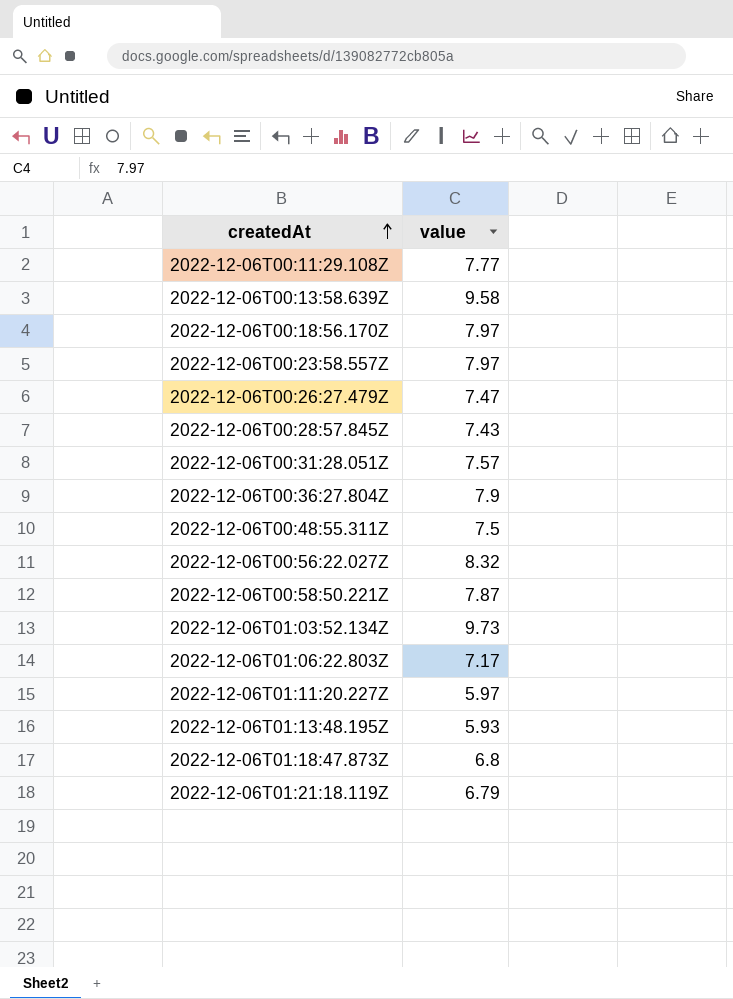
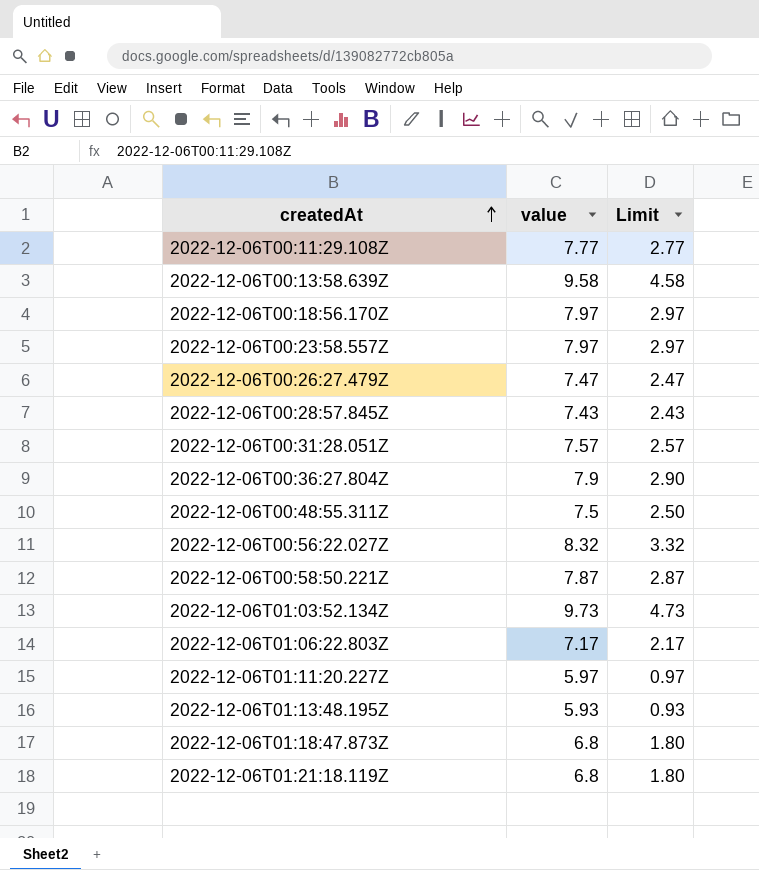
column Limit | formula: none -> [value] - 5
2022-12-06T01:21:18.119Z | value: 6.79 -> 6.8

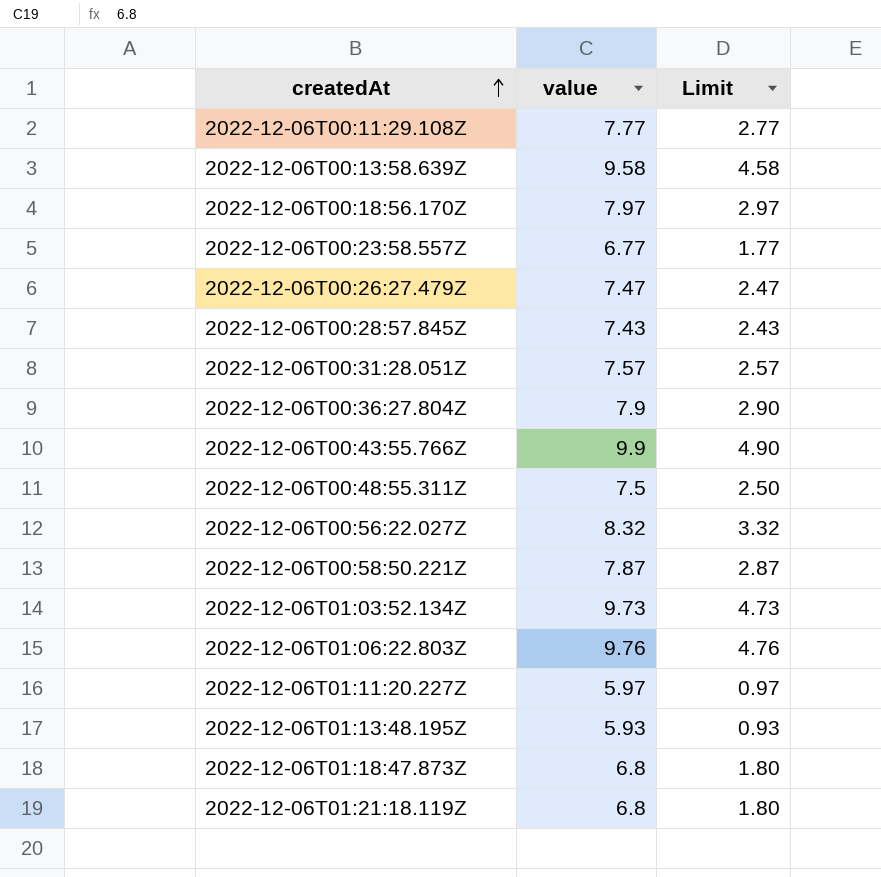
2022-12-06T00:23:58.557Z | value: 7.97 -> 6.77
2022-12-06T00:23:58.557Z | Limit: 2.97 -> 1.77
row 2022-12-06T00:43:55.766Z: none -> 9.9 | 4.90
2022-12-06T01:06:22.803Z | value: 7.17 -> 9.76
2022-12-06T01:06:22.803Z | Limit: 2.17 -> 4.76

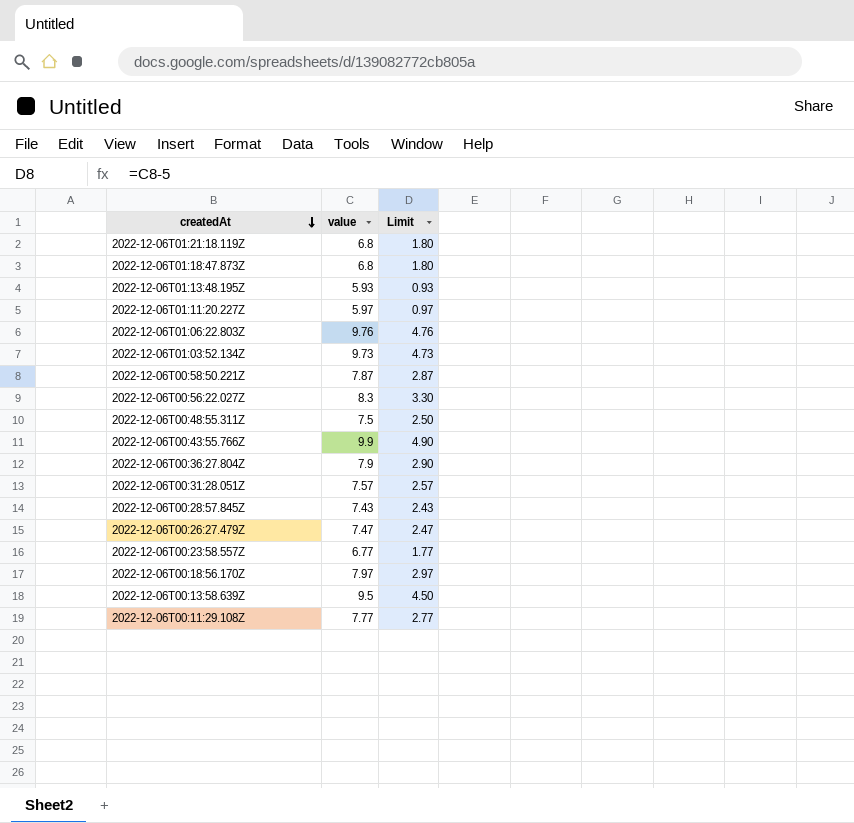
row order: createdAt ascending -> createdAt descending
2022-12-06T00:56:22.027Z | value: 8.32 -> 8.3
2022-12-06T00:56:22.027Z | Limit: 3.32 -> 3.30
2022-12-06T00:13:58.639Z | value: 9.58 -> 9.5
2022-12-06T00:13:58.639Z | Limit: 4.58 -> 4.50

